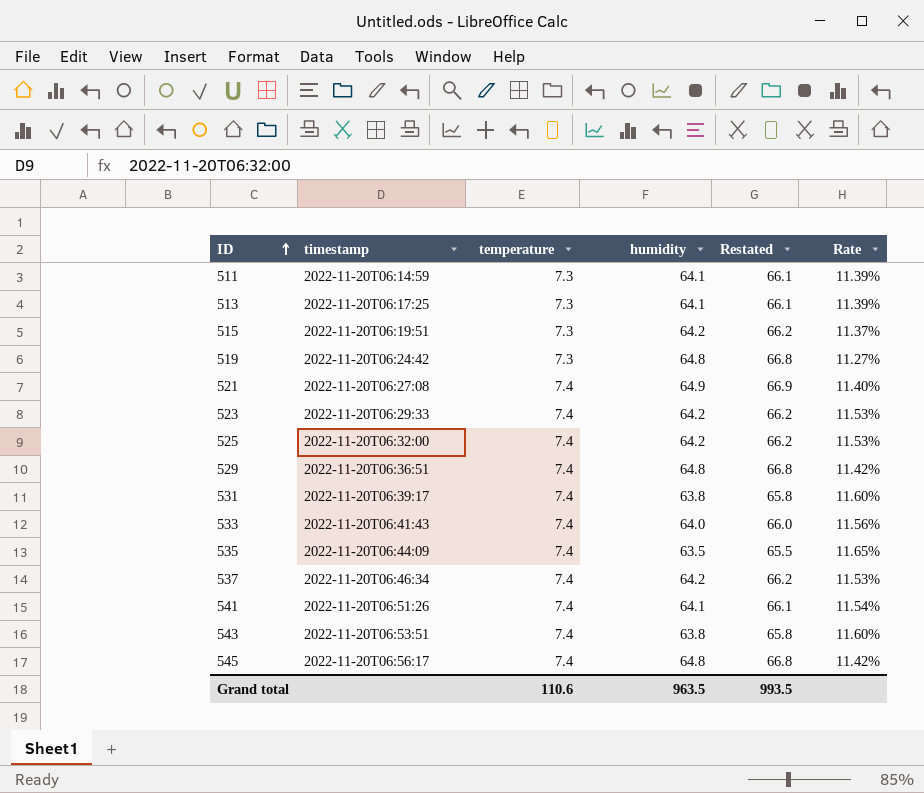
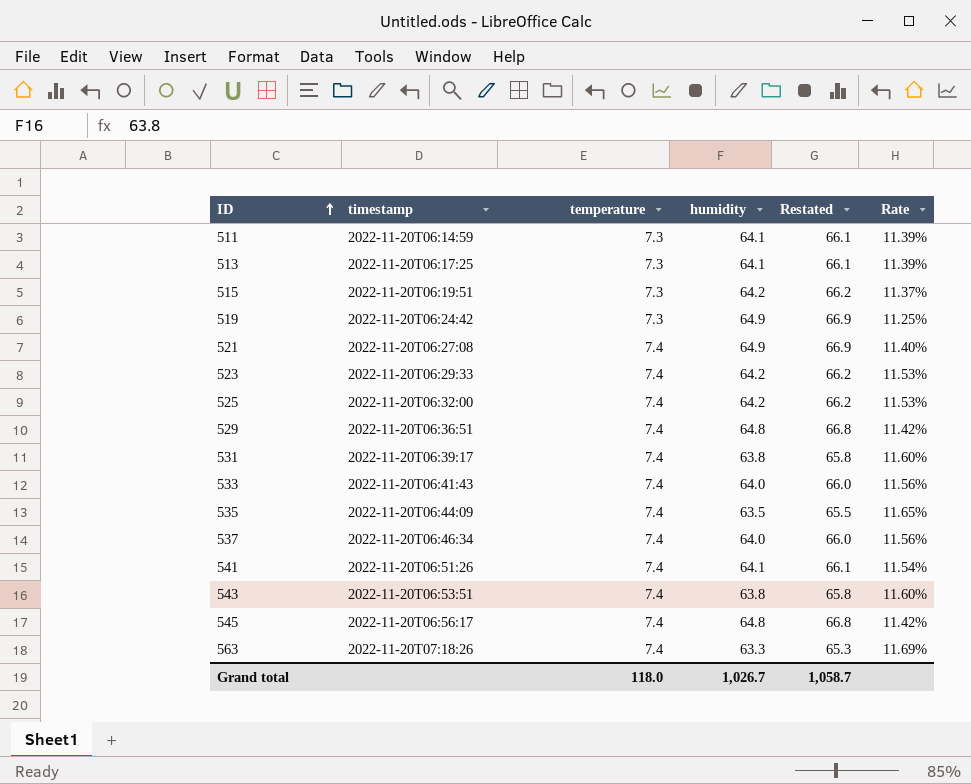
519 | humidity: 64.8 -> 64.9
519 | Restated: 66.8 -> 66.9
519 | Rate: 11.27% -> 11.25%
537 | humidity: 64.2 -> 64.0
537 | Restated: 66.2 -> 66.0
537 | Rate: 11.53% -> 11.56%
row 563: none -> 2022-11-20T07:18:26 | 7.4 | 63.3 | 65.3 | 11.69%
Grand total | temperature: 110.6 -> 118.0
Grand total | humidity: 963.5 -> 1,026.7
Grand total | Restated: 993.5 -> 1,058.7

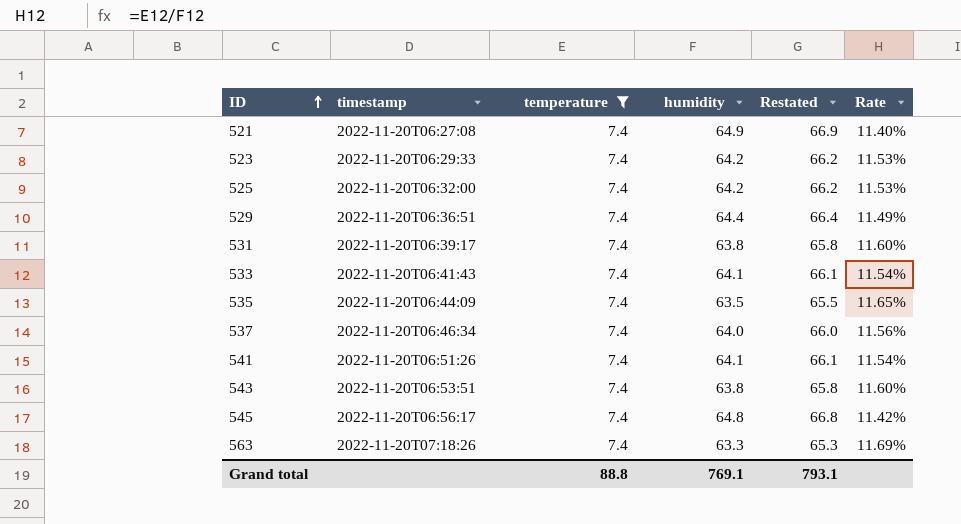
filter: none -> temperature = 7.4
529 | humidity: 64.8 -> 64.4
529 | Restated: 66.8 -> 66.4
529 | Rate: 11.42% -> 11.49%
533 | humidity: 64.0 -> 64.1
533 | Restated: 66.0 -> 66.1
533 | Rate: 11.56% -> 11.54%
Grand total | temperature: 118.0 -> 88.8
Grand total | humidity: 1,026.7 -> 769.1
Grand total | Restated: 1,058.7 -> 793.1

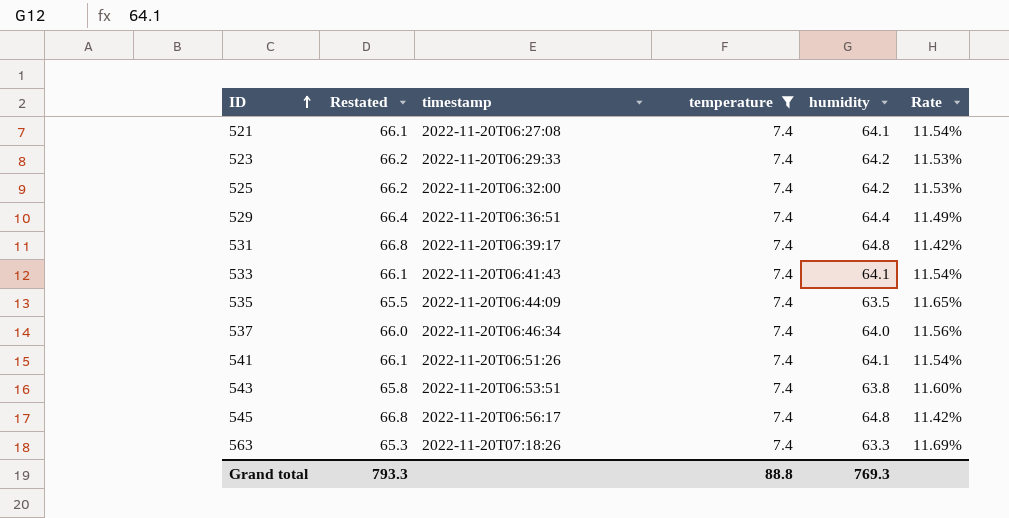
column Restated | position: 5 -> 2
521 | Restated: 66.9 -> 66.1
521 | humidity: 64.9 -> 64.1
521 | Rate: 11.40% -> 11.54%
531 | Restated: 65.8 -> 66.8
531 | humidity: 63.8 -> 64.8
531 | Rate: 11.60% -> 11.42%
Grand total | Restated: 793.1 -> 793.3
Grand total | humidity: 769.1 -> 769.3

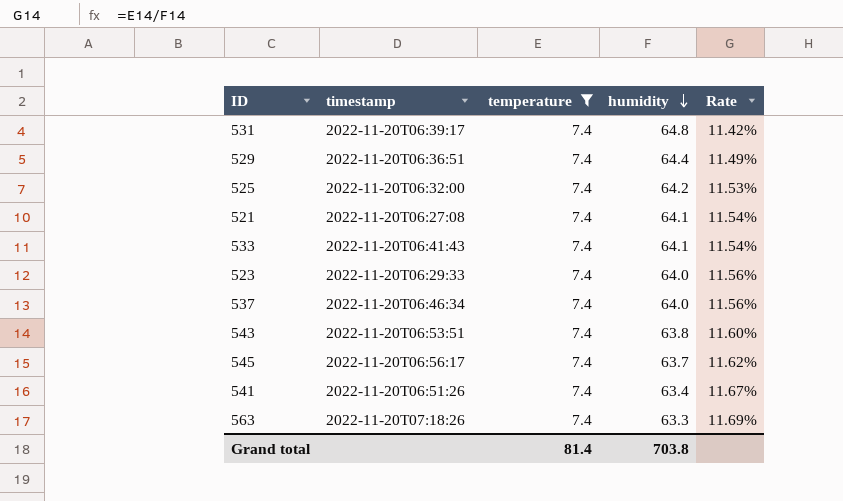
row order: ID ascending -> humidity descending
column Restated | formula: [humidity] + 2 -> none
row 535: 65.5 | 2022-11-20T06:44:09 | 7.4 | 63.5 | 11.65% -> none
523 | humidity: 64.2 -> 64.0
523 | Rate: 11.53% -> 11.56%
545 | humidity: 64.8 -> 63.7
545 | Rate: 11.42% -> 11.62%
541 | humidity: 64.1 -> 63.4
541 | Rate: 11.54% -> 11.67%
Grand total | temperature: 88.8 -> 81.4
Grand total | humidity: 769.3 -> 703.8

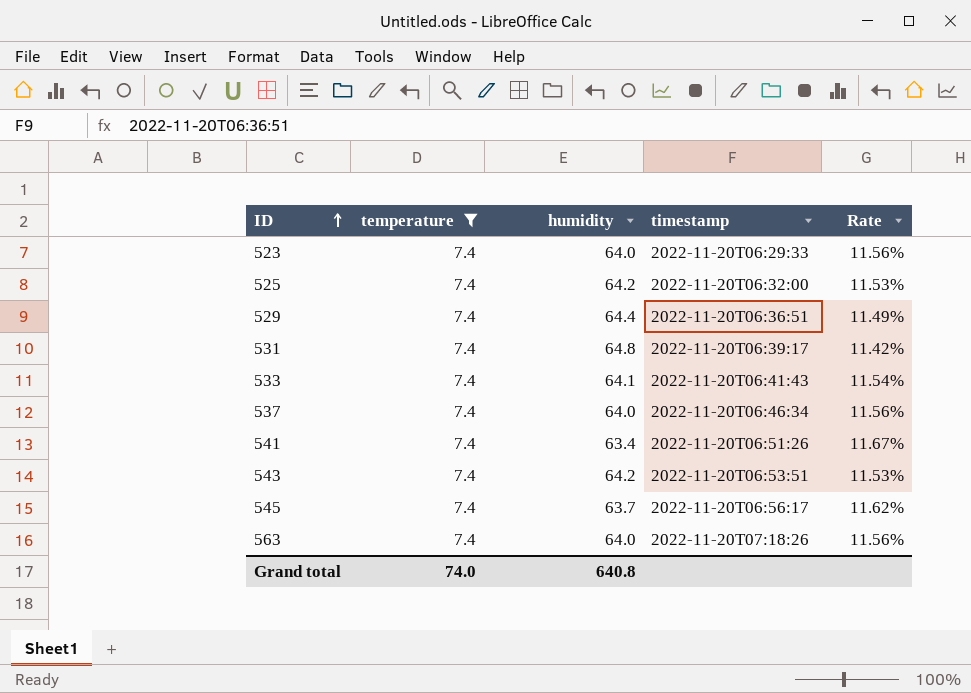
row order: humidity descending -> ID ascending
column timestamp | position: 2 -> 4
row 521: 2022-11-20T06:27:08 | 7.4 | 64.1 | 11.54% -> none
543 | humidity: 63.8 -> 64.2
543 | Rate: 11.60% -> 11.53%
563 | humidity: 63.3 -> 64.0
563 | Rate: 11.69% -> 11.56%
Grand total | temperature: 81.4 -> 74.0
Grand total | humidity: 703.8 -> 640.8

